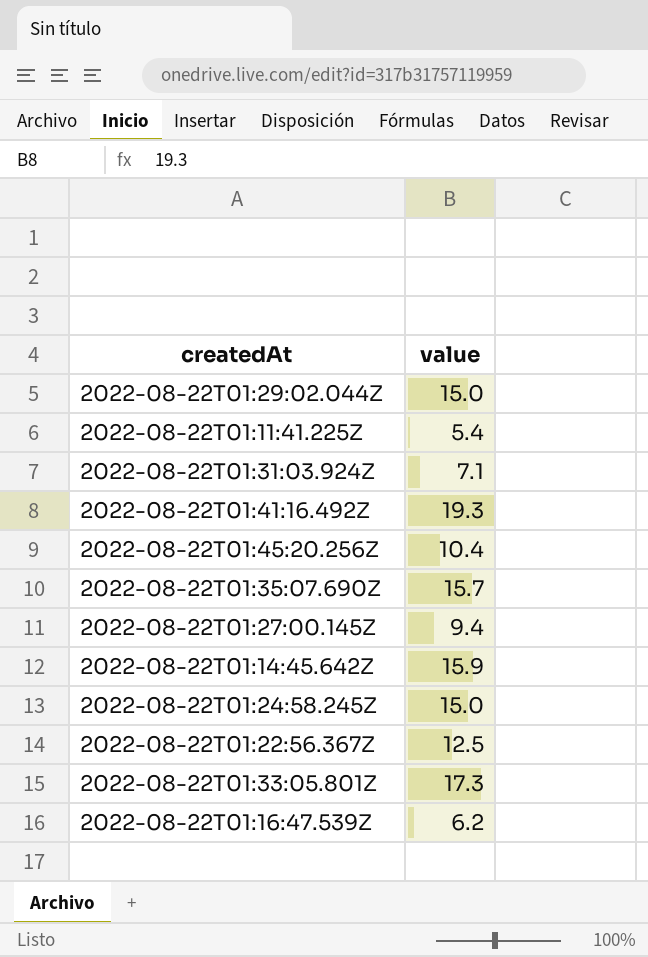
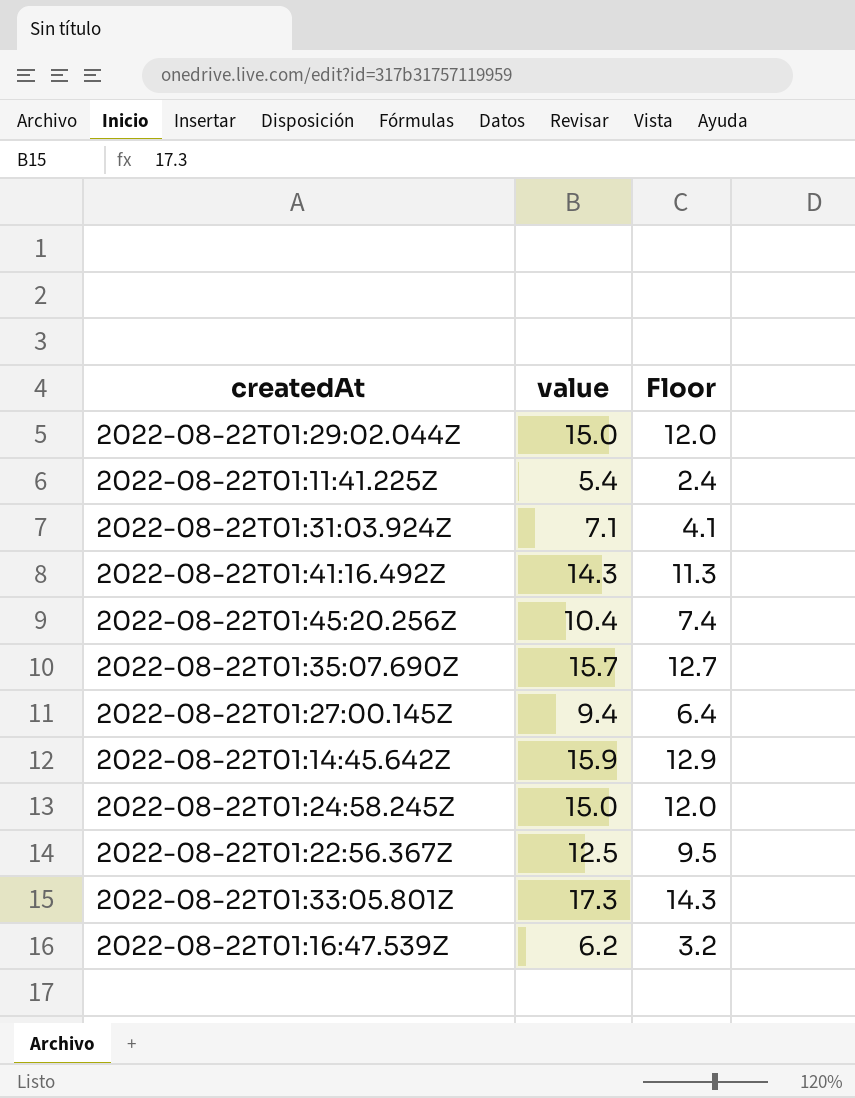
column Floor | formula: none -> [value] - 3
2022-08-22T01:41:16.492Z | value: 19.3 -> 14.3

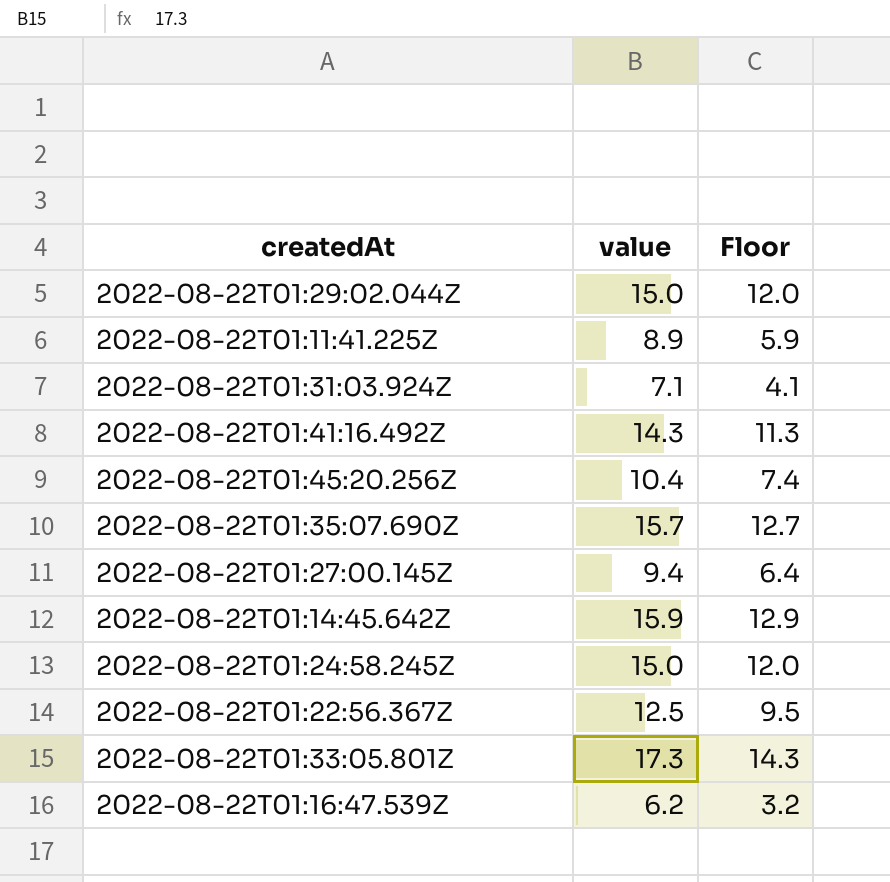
2022-08-22T01:11:41.225Z | value: 5.4 -> 8.9
2022-08-22T01:11:41.225Z | Floor: 2.4 -> 5.9

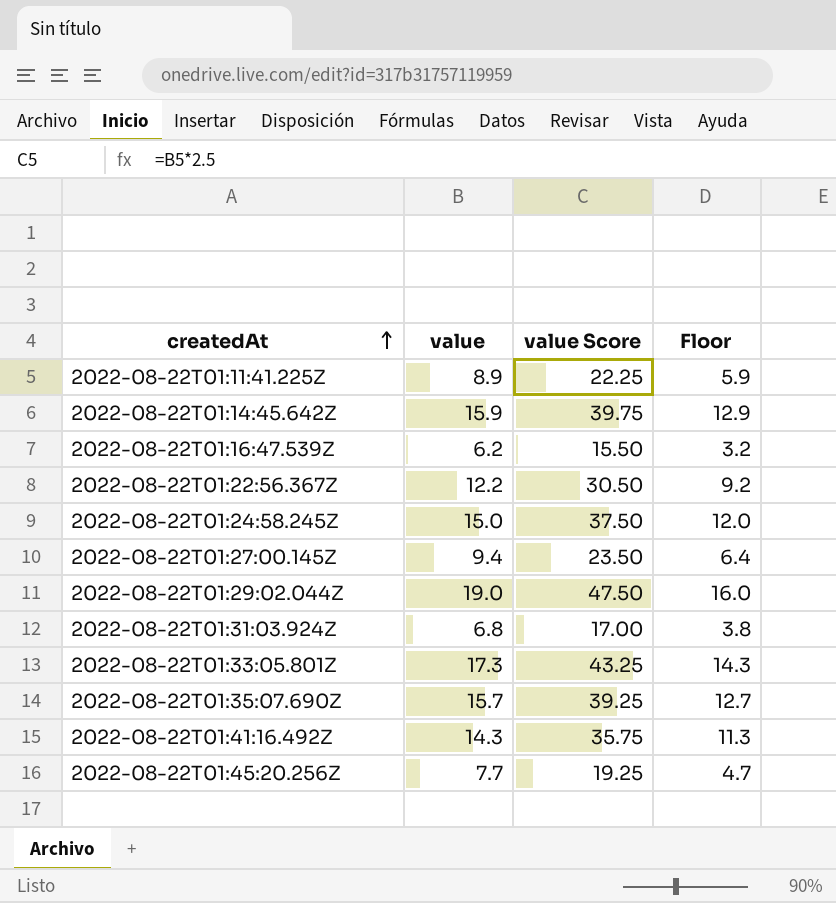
row order: none -> createdAt ascending
column value Score | formula: none -> [value] * 2.5
2022-08-22T01:22:56.367Z | value: 12.5 -> 12.2
2022-08-22T01:22:56.367Z | Floor: 9.5 -> 9.2
2022-08-22T01:29:02.044Z | value: 15.0 -> 19.0
2022-08-22T01:29:02.044Z | Floor: 12.0 -> 16.0
2022-08-22T01:31:03.924Z | value: 7.1 -> 6.8
2022-08-22T01:31:03.924Z | Floor: 4.1 -> 3.8
2022-08-22T01:45:20.256Z | value: 10.4 -> 7.7
2022-08-22T01:45:20.256Z | Floor: 7.4 -> 4.7

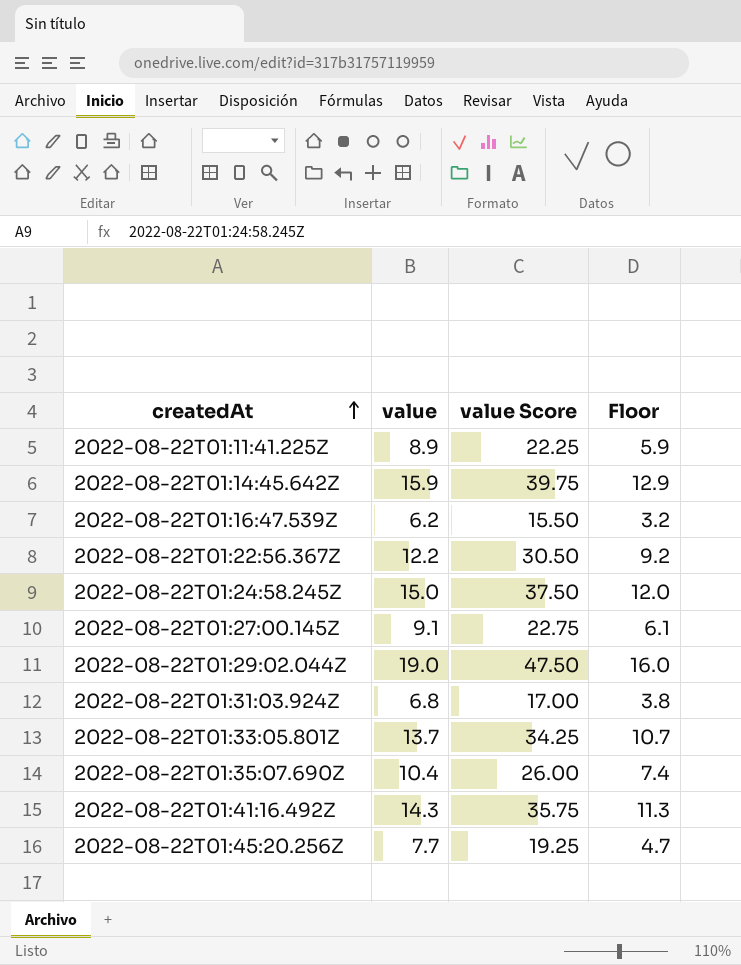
2022-08-22T01:27:00.145Z | value: 9.4 -> 9.1
2022-08-22T01:27:00.145Z | value Score: 23.50 -> 22.75
2022-08-22T01:27:00.145Z | Floor: 6.4 -> 6.1
2022-08-22T01:33:05.801Z | value: 17.3 -> 13.7
2022-08-22T01:33:05.801Z | value Score: 43.25 -> 34.25
2022-08-22T01:33:05.801Z | Floor: 14.3 -> 10.7
2022-08-22T01:35:07.690Z | value: 15.7 -> 10.4
2022-08-22T01:35:07.690Z | value Score: 39.25 -> 26.00
2022-08-22T01:35:07.690Z | Floor: 12.7 -> 7.4

